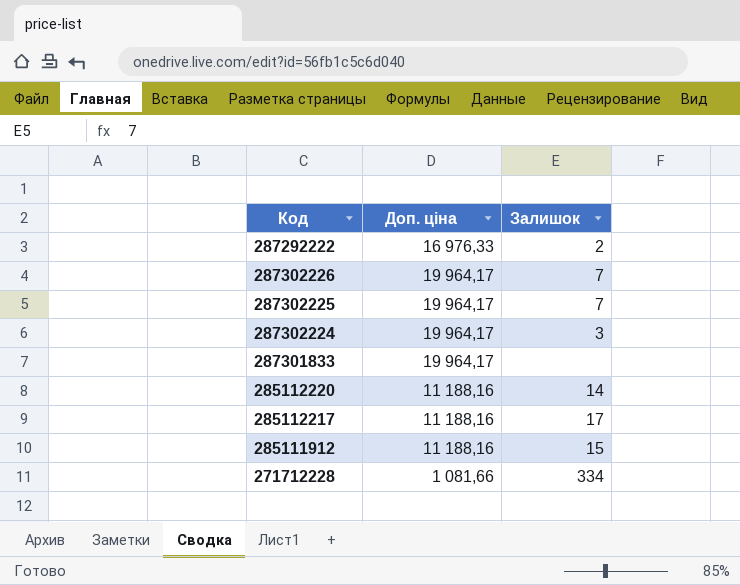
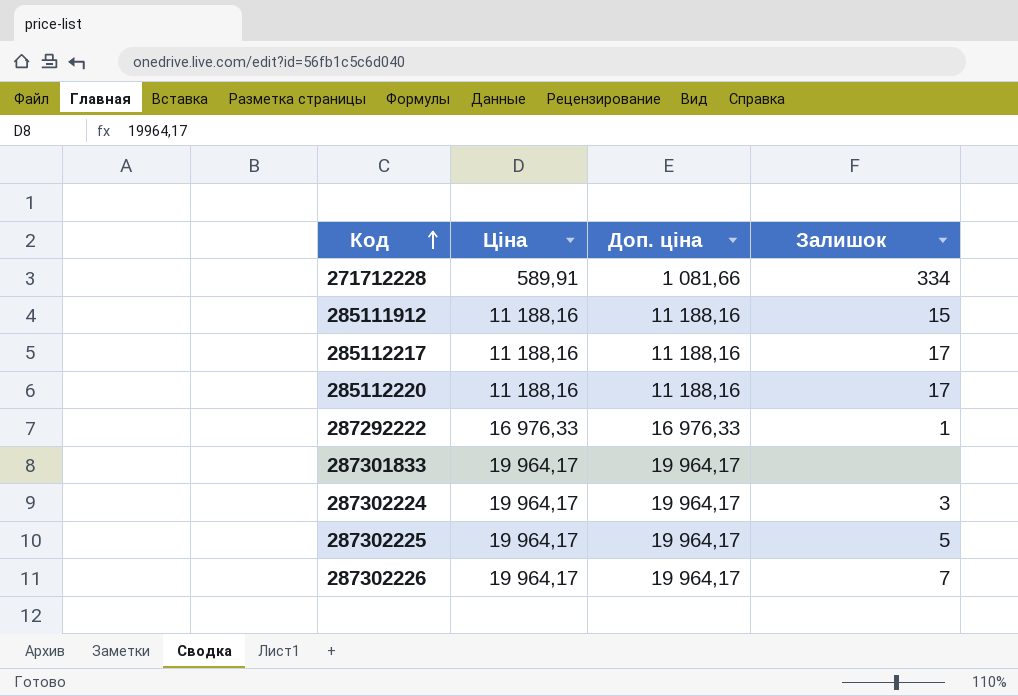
row order: none -> Код ascending
column Ціна | position: none -> 2
285112220 | Залишок: 14 -> 17
287292222 | Залишок: 2 -> 1
287302225 | Залишок: 7 -> 5

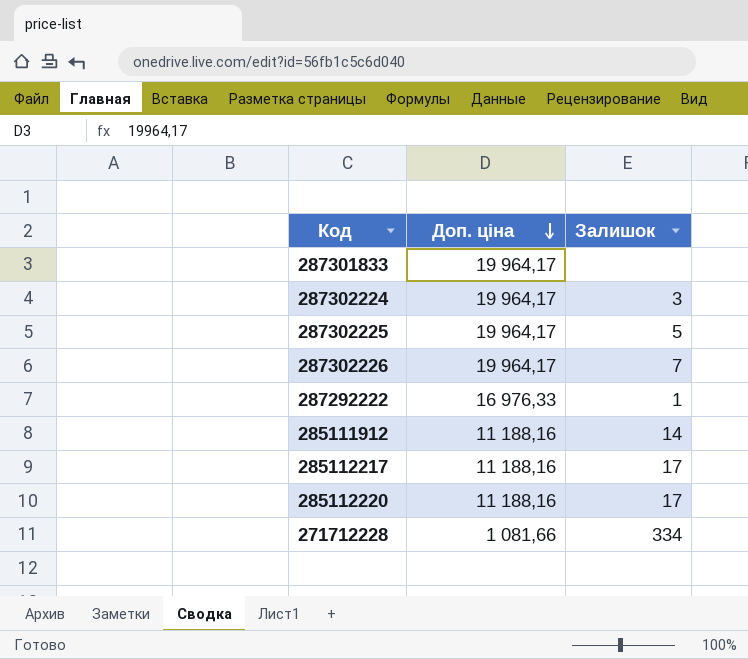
row order: Код ascending -> Доп. ціна descending
column Ціна | position: 2 -> none
285111912 | Залишок: 15 -> 14

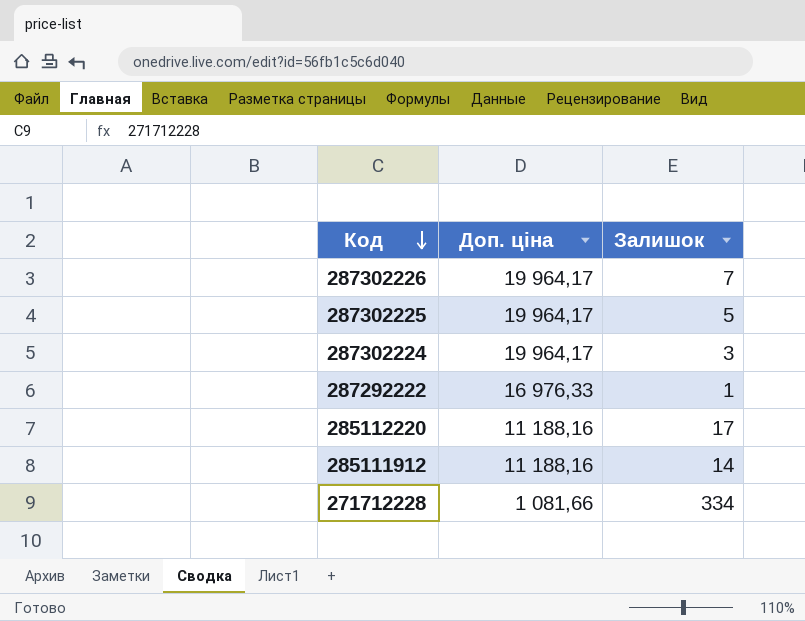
row order: Доп. ціна descending -> Код descending
row 287301833: 19 964,17 | none -> none
row 285112217: 11 188,16 | 17 -> none

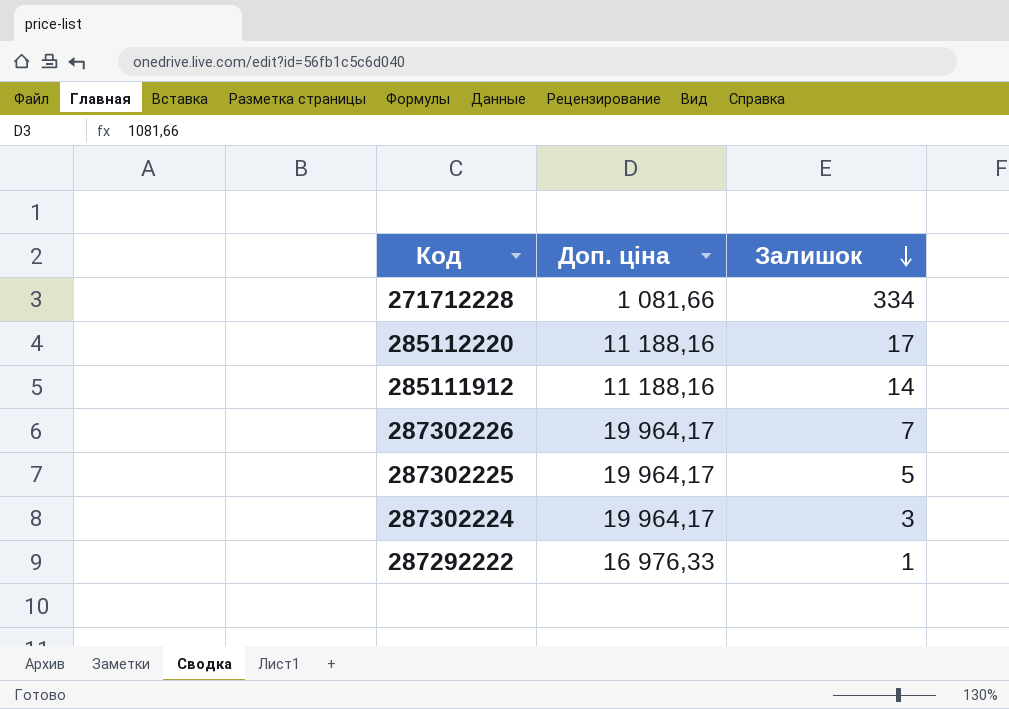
row order: Код descending -> Залишок descending

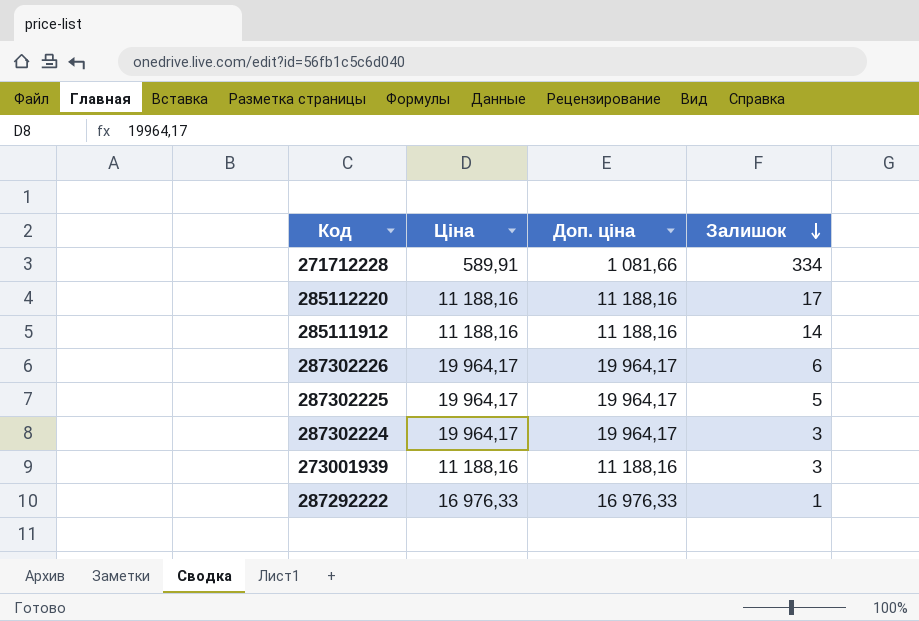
column Ціна | position: none -> 2
287302226 | Залишок: 7 -> 6
row 273001939: none -> 11 188,16 | 11 188,16 | 3

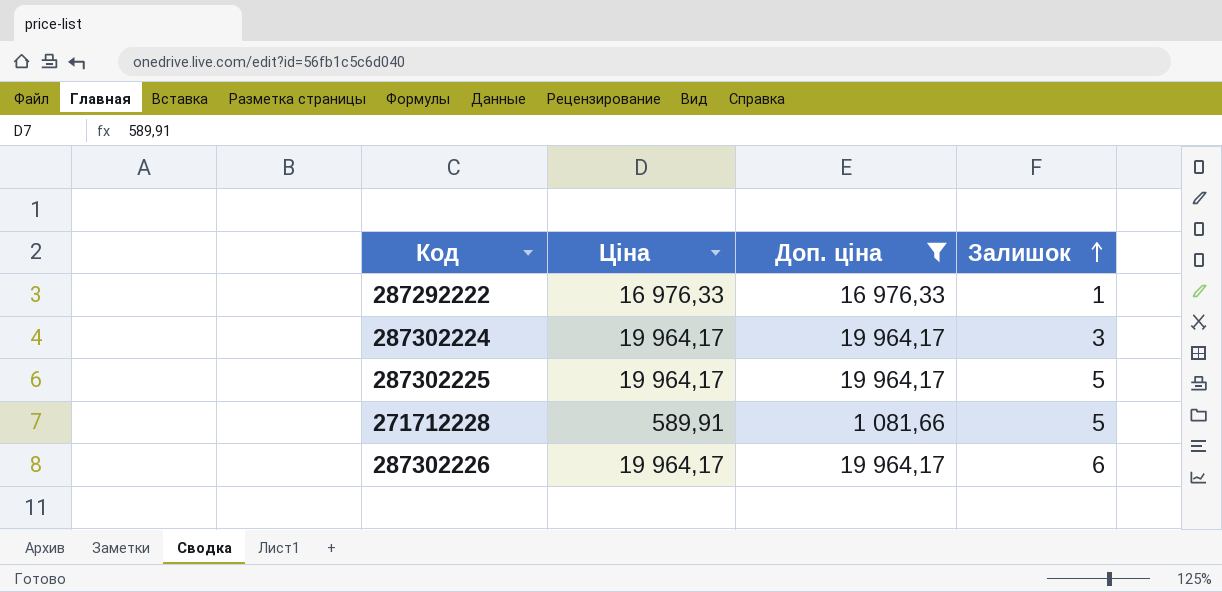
filter: none -> Доп. ціна != 11 188,16
row order: Залишок descending -> Залишок ascending
271712228 | Залишок: 334 -> 5

